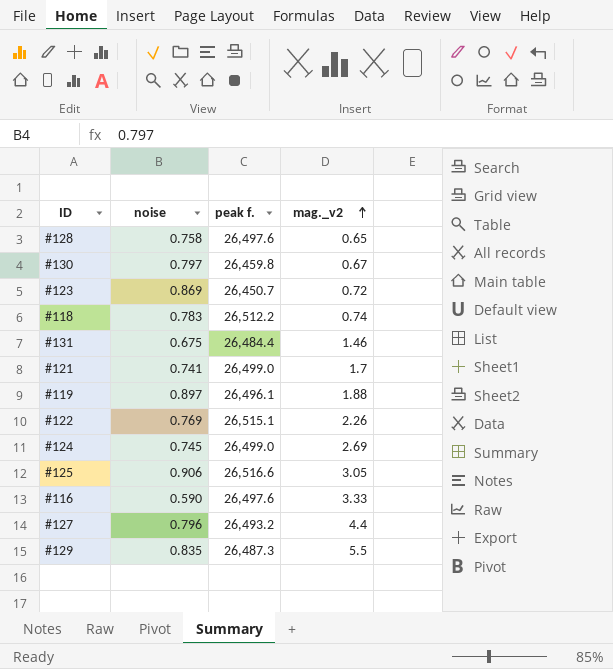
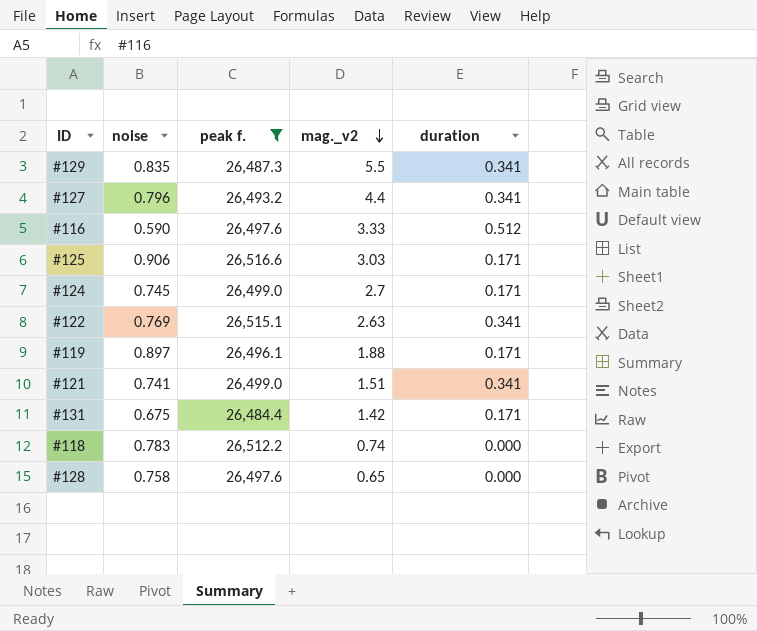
filter: none -> peak f. >= 26,484.4
row order: mag._v2 ascending -> mag._v2 descending
column duration | position: none -> 5
#125 | mag._v2: 3.05 -> 3.03
#124 | mag._v2: 2.69 -> 2.7
#122 | mag._v2: 2.26 -> 2.63
#121 | mag._v2: 1.7 -> 1.51
#131 | mag._v2: 1.46 -> 1.42

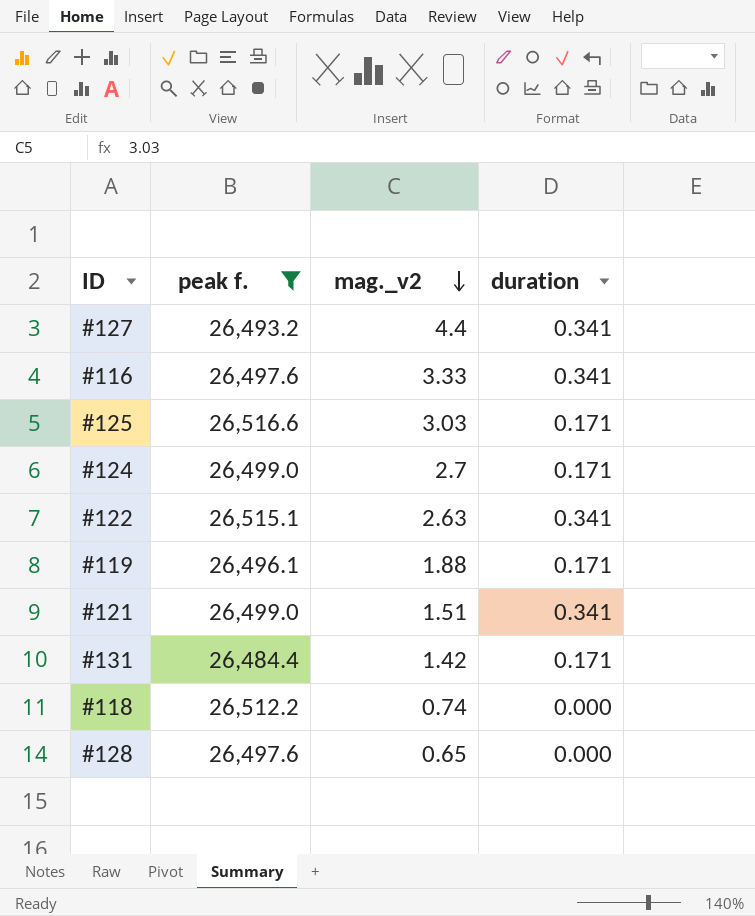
column noise | position: 2 -> none
row #129: 0.835 | 26,487.3 | 5.5 | 0.341 -> none
#116 | duration: 0.512 -> 0.341

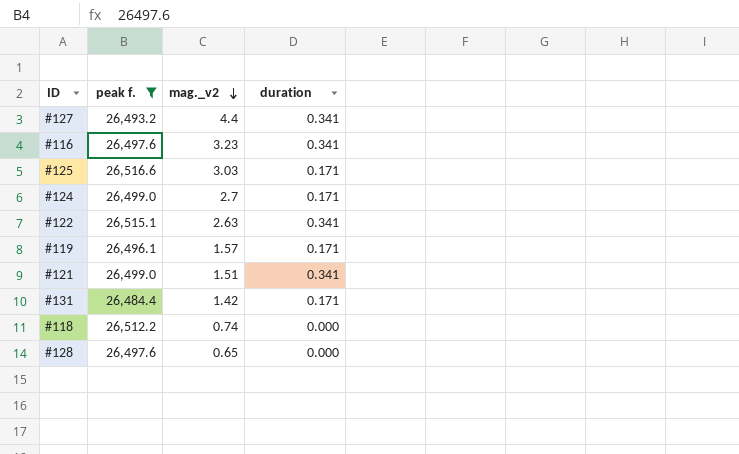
#116 | mag._v2: 3.33 -> 3.23
#119 | mag._v2: 1.88 -> 1.57

